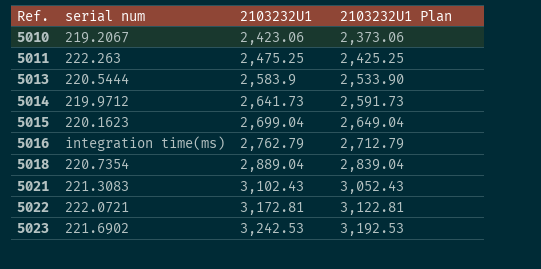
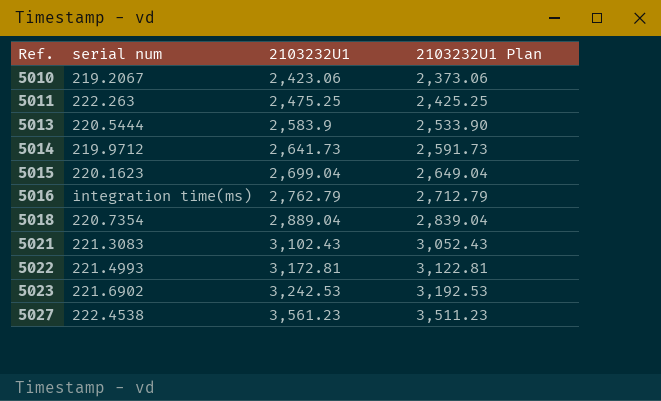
5022 | serial num: 222.0721 -> 221.4993
row 5027: none -> 222.4538 | 3,561.23 | 3,511.23

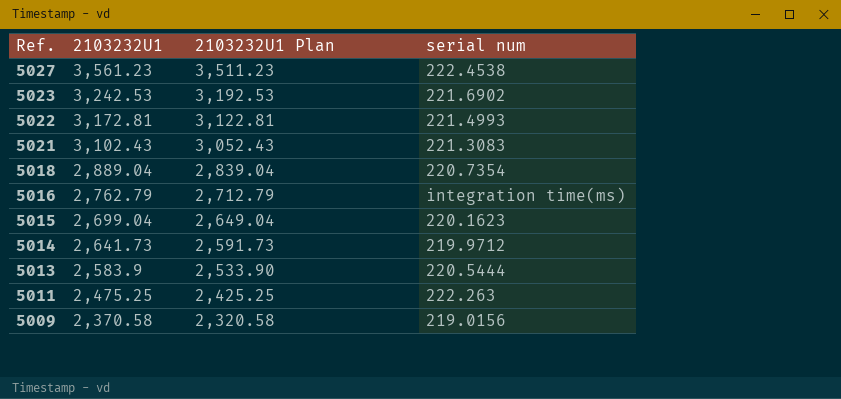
row order: Ref. ascending -> Ref. descending
column serial num | position: 2 -> 4
row 5010: 219.2067 | 2,423.06 | 2,373.06 -> none
row 5009: none -> 2,370.58 | 2,320.58 | 219.0156

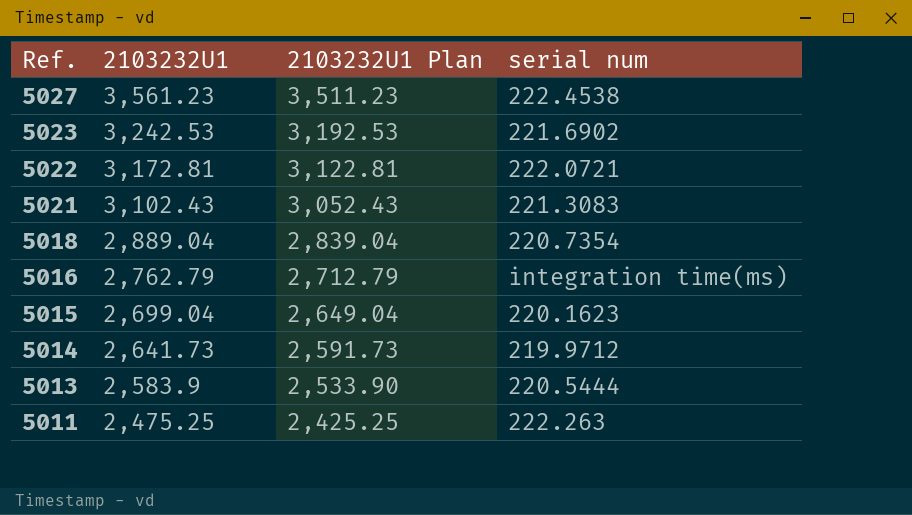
row 5009: 2,370.58 | 2,320.58 | 219.0156 -> none
5022 | serial num: 221.4993 -> 222.0721

